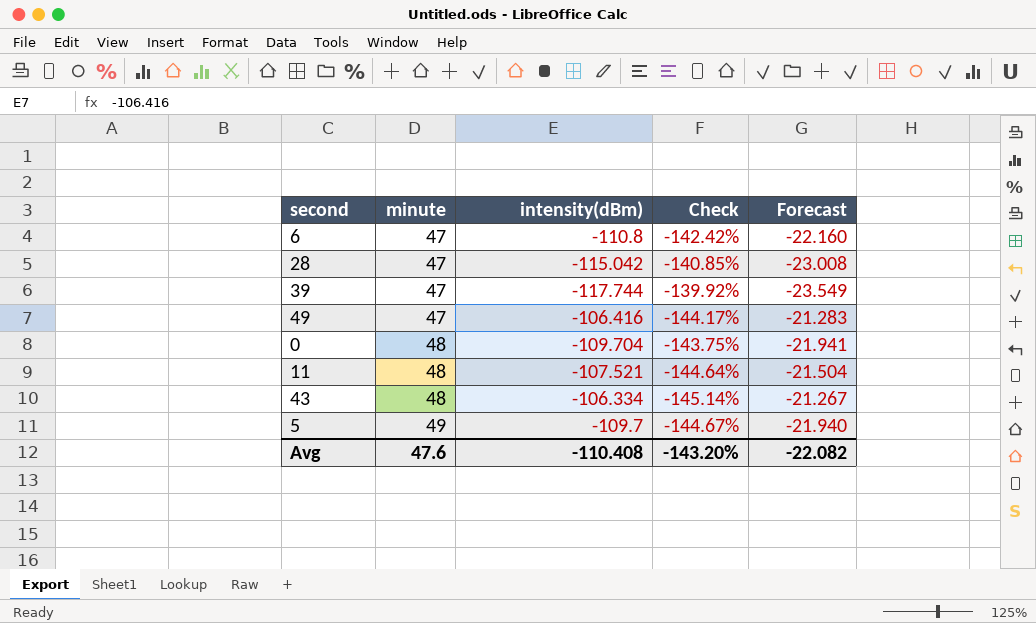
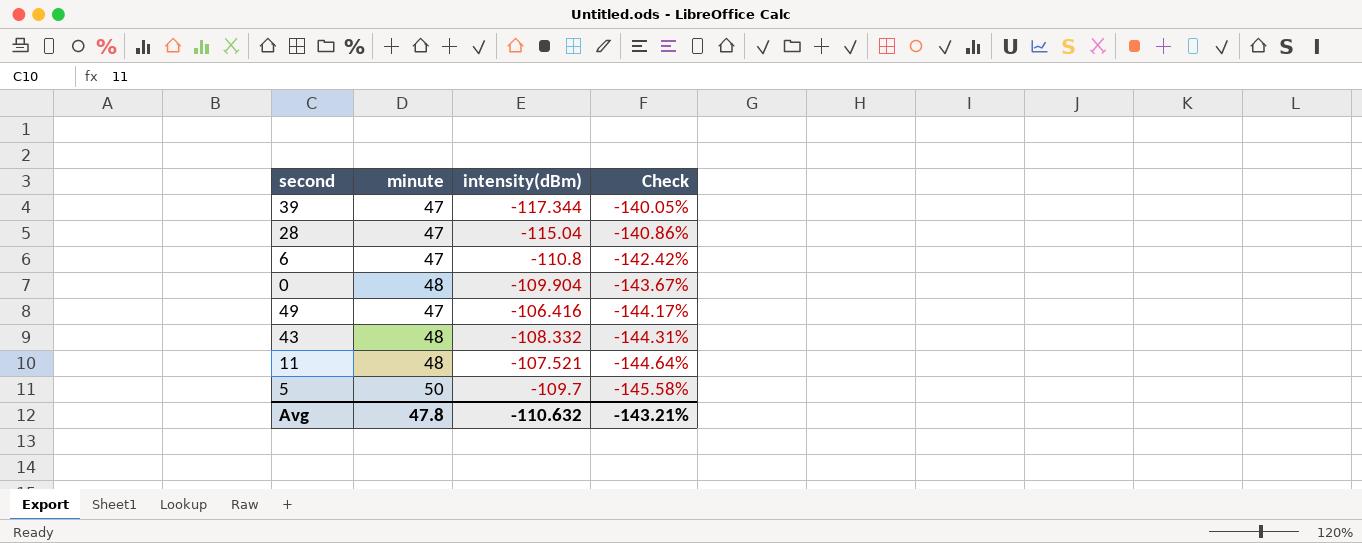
row order: minute ascending -> Check descending
column Forecast | formula: [intensity(dBm)] * 0.2 -> none
39 | intensity(dBm): -117.744 -> -117.344
39 | Check: -139.92% -> -140.05%
28 | intensity(dBm): -115.042 -> -115.04
28 | Check: -140.85% -> -140.86%
0 | intensity(dBm): -109.704 -> -109.904
0 | Check: -143.75% -> -143.67%
43 | intensity(dBm): -106.334 -> -108.332
43 | Check: -145.14% -> -144.31%
5 | minute: 49 -> 50
5 | Check: -144.67% -> -145.58%
Avg | minute: 47.6 -> 47.8
Avg | intensity(dBm): -110.408 -> -110.632
Avg | Check: -143.20% -> -143.21%

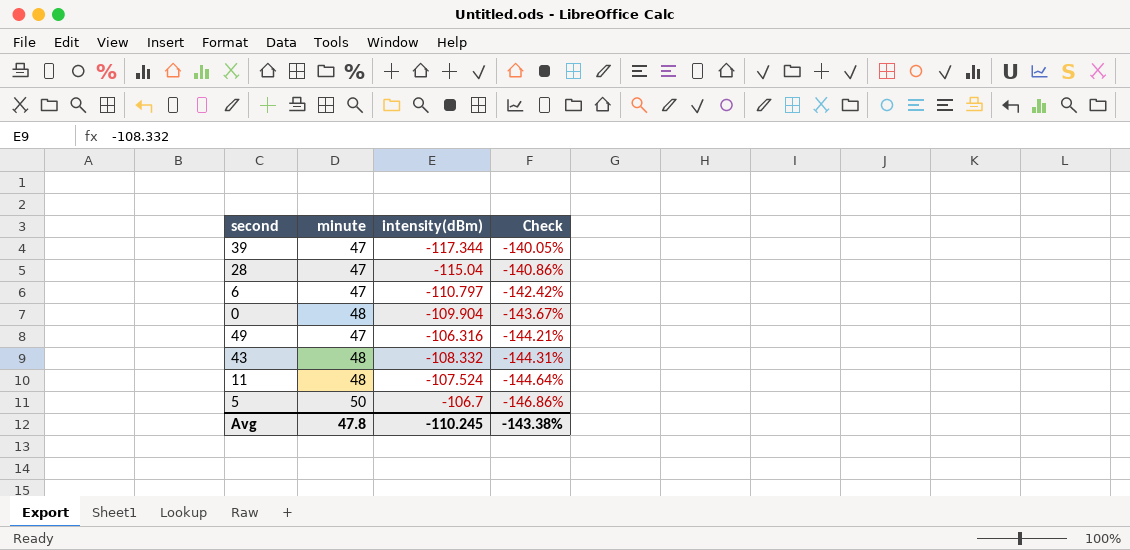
6 | intensity(dBm): -110.8 -> -110.797
49 | intensity(dBm): -106.416 -> -106.316
49 | Check: -144.17% -> -144.21%
11 | intensity(dBm): -107.521 -> -107.524
5 | intensity(dBm): -109.7 -> -106.7
5 | Check: -145.58% -> -146.86%
Avg | intensity(dBm): -110.632 -> -110.245
Avg | Check: -143.21% -> -143.38%

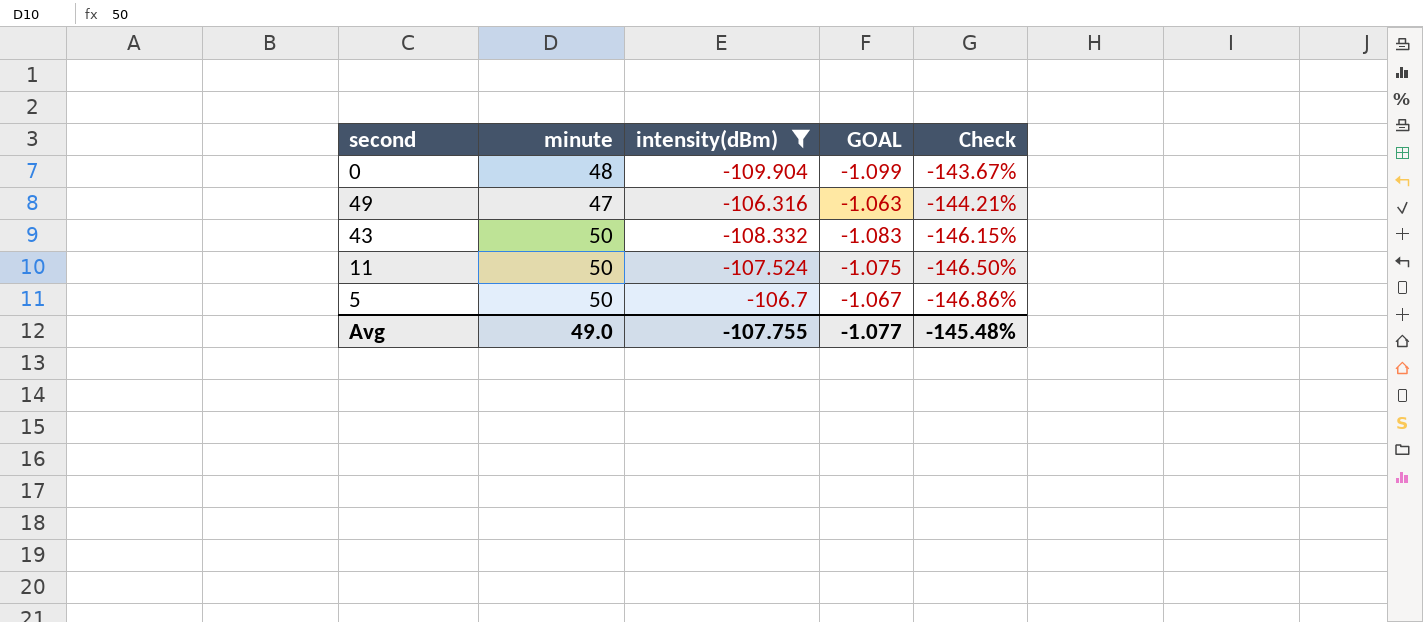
filter: none -> intensity(dBm) >= -109.904
column GOAL | formula: none -> [intensity(dBm)] * 0.01
43 | minute: 48 -> 50
43 | Check: -144.31% -> -146.15%
11 | minute: 48 -> 50
11 | Check: -144.64% -> -146.50%
Avg | minute: 47.8 -> 49.0
Avg | intensity(dBm): -110.245 -> -107.755
Avg | Check: -143.38% -> -145.48%

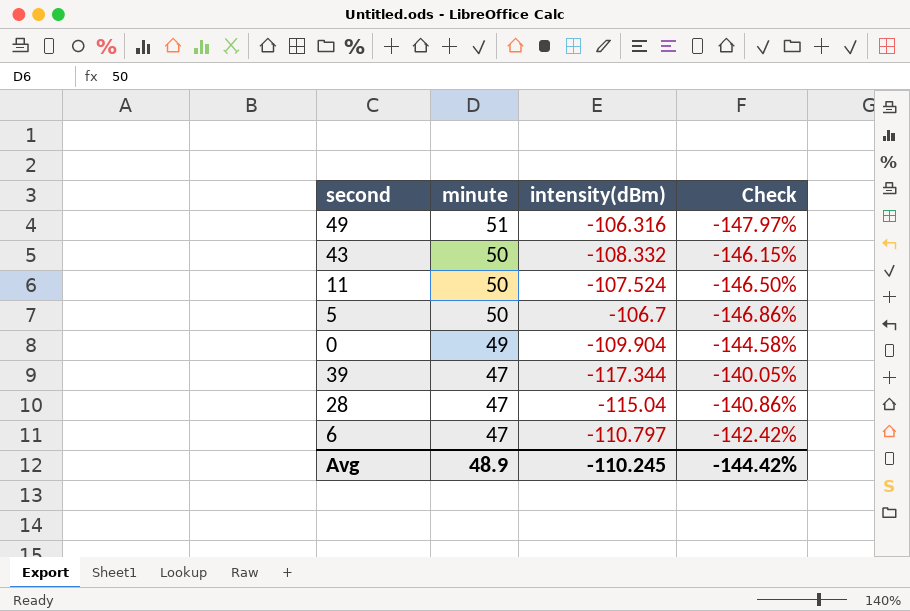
filter: intensity(dBm) >= -109.904 -> none
row order: Check descending -> minute descending
column GOAL | formula: [intensity(dBm)] * 0.01 -> none
49 | minute: 47 -> 51
49 | Check: -144.21% -> -147.97%
0 | minute: 48 -> 49
0 | Check: -143.67% -> -144.58%
Avg | minute: 49.0 -> 48.9
Avg | intensity(dBm): -107.755 -> -110.245
Avg | Check: -145.48% -> -144.42%

